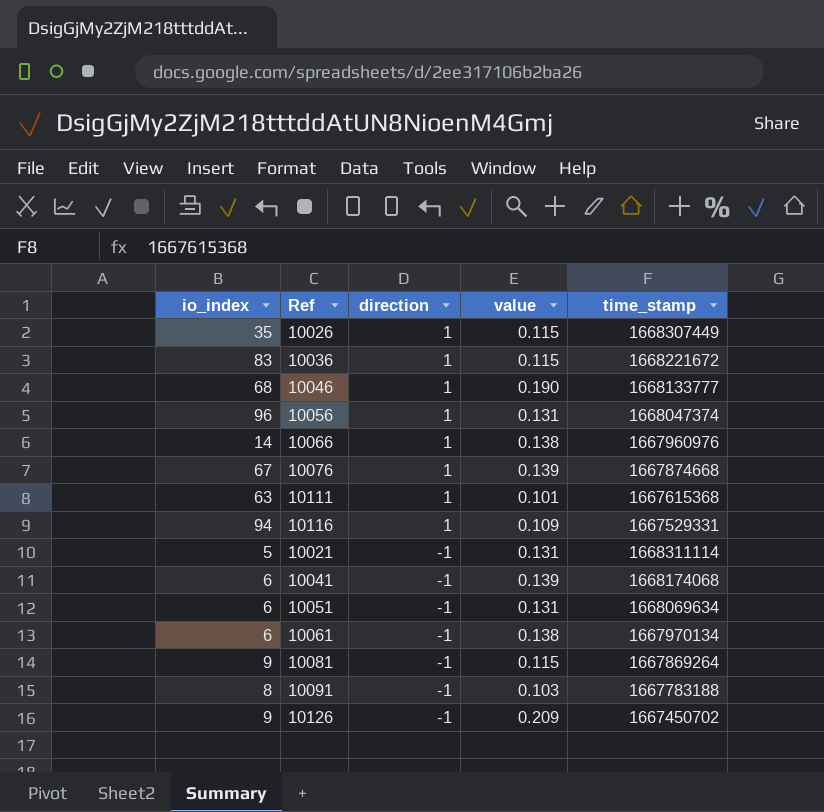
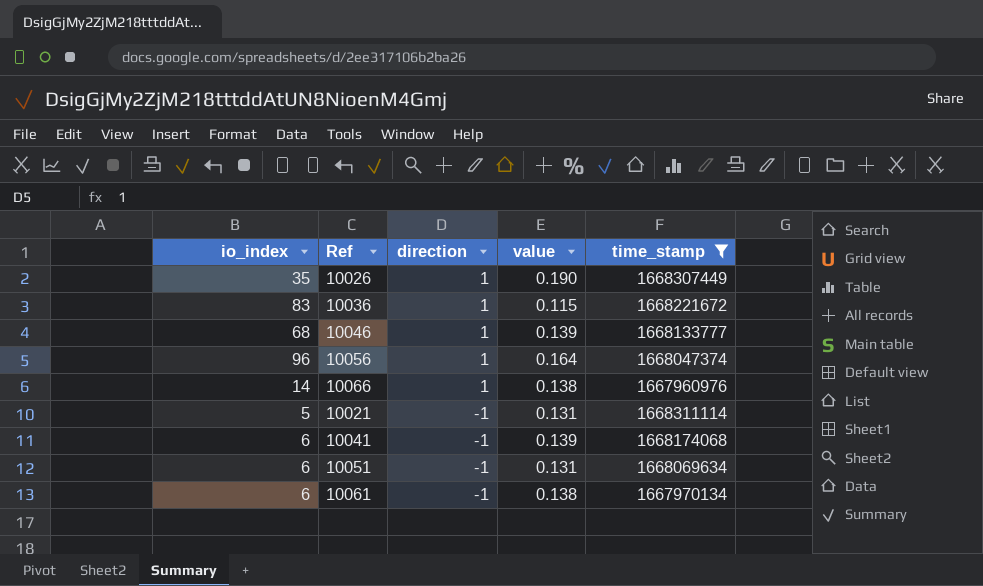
filter: none -> time_stamp >= 1667960976
10026 | value: 0.115 -> 0.190
10046 | value: 0.190 -> 0.139
10056 | value: 0.131 -> 0.164

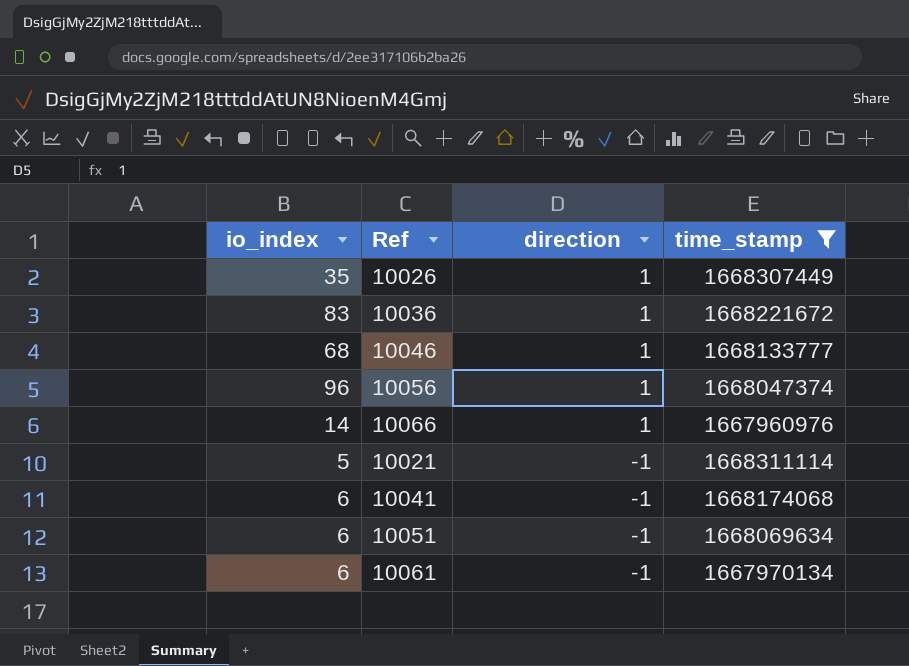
column value | position: 4 -> none

